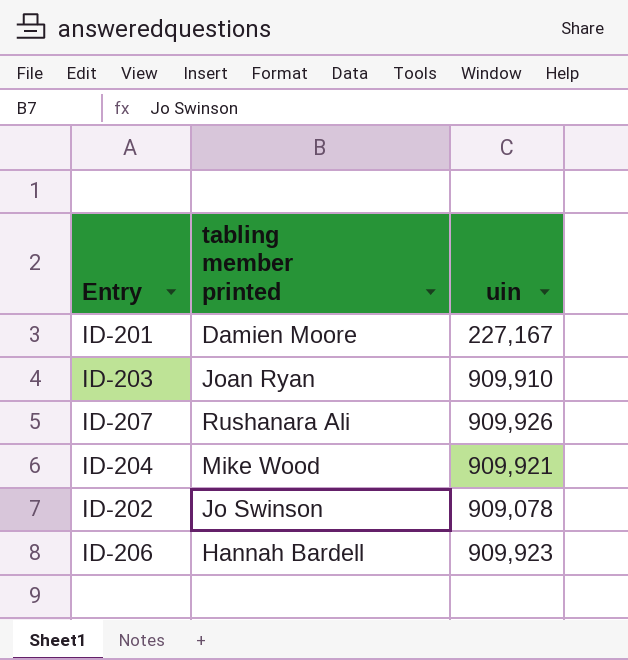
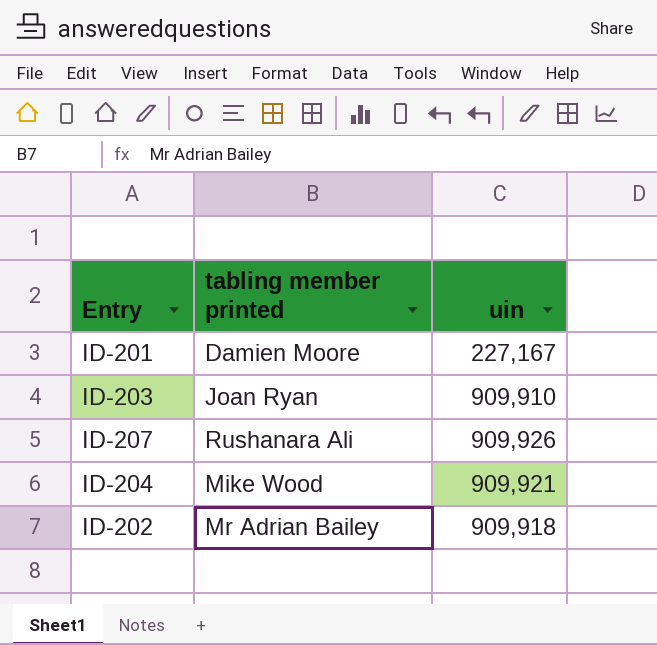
row ID-206: Hannah Bardell | 909,923 -> none
ID-202 | tabling member printed: Jo Swinson -> Mr Adrian Bailey
ID-202 | uin: 909,078 -> 909,918

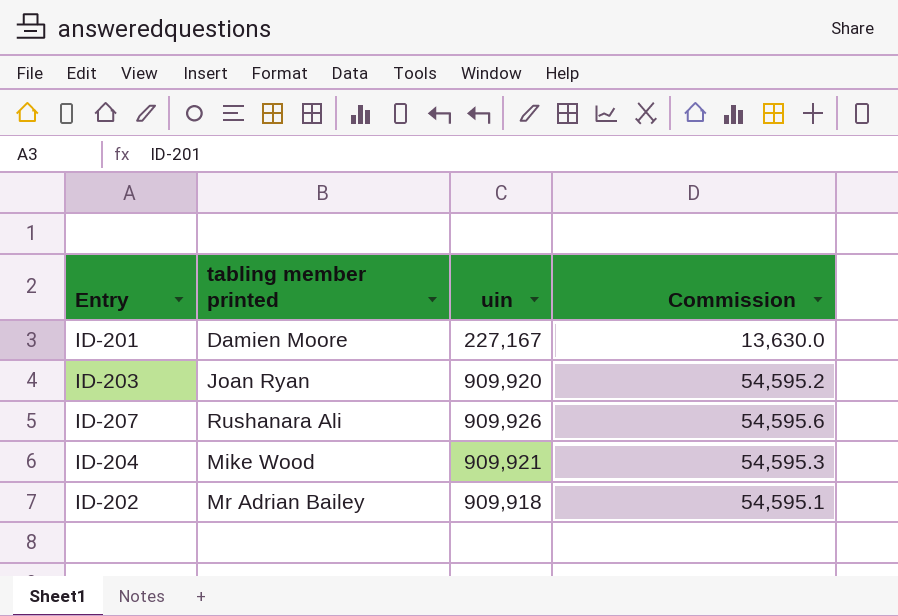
column Commission | formula: none -> [uin] * 0.06
ID-203 | uin: 909,910 -> 909,920

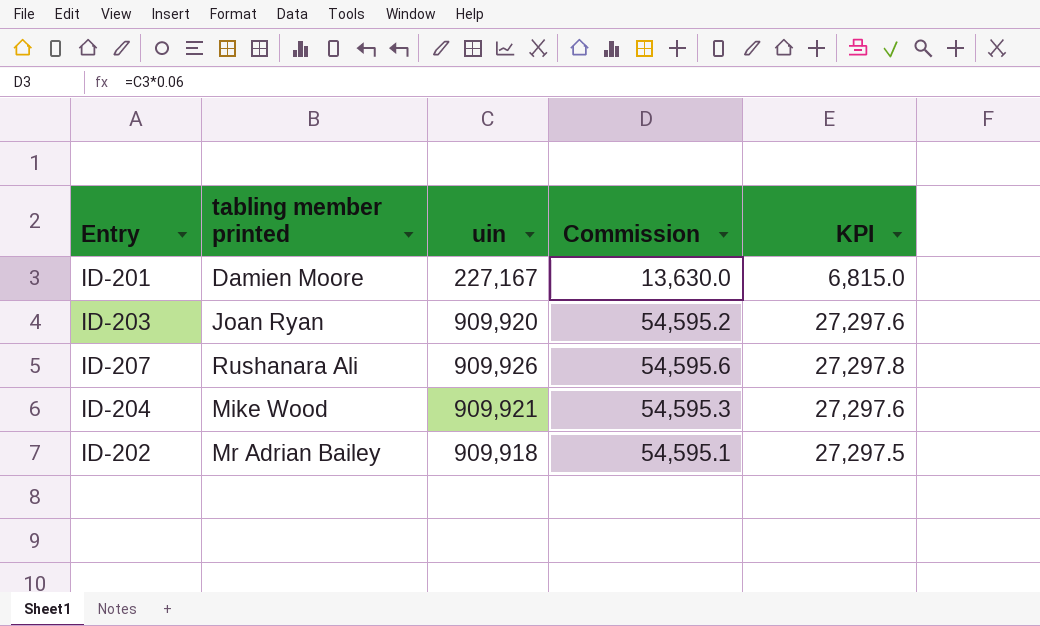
column KPI | formula: none -> [uin] * 0.03

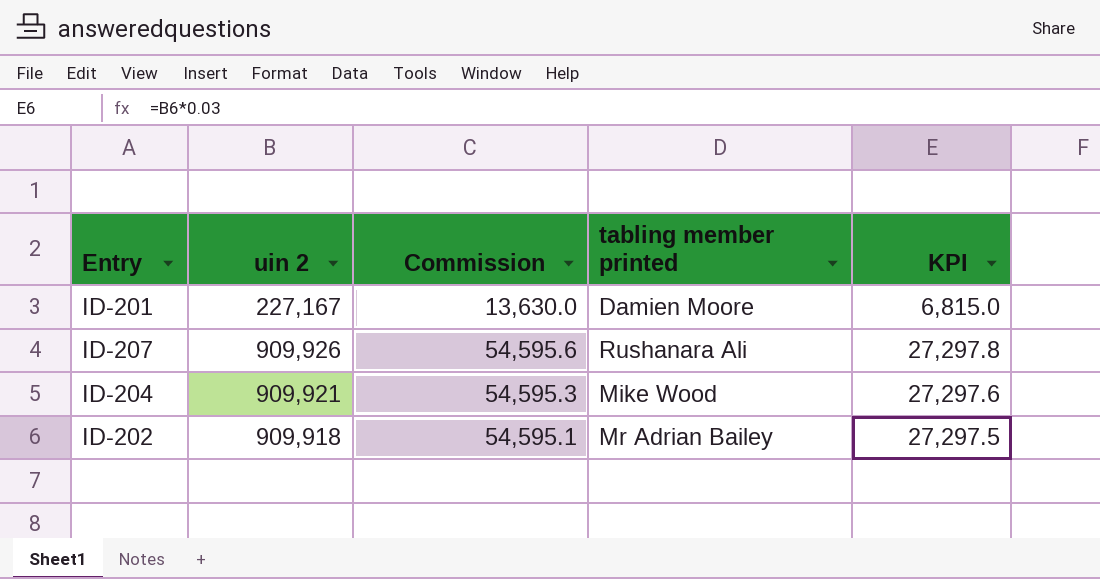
column name: uin -> uin 2
column tabling member printed | position: 2 -> 4
row ID-203: Joan Ryan | 909,920 | 54,595.2 | 27,297.6 -> none

